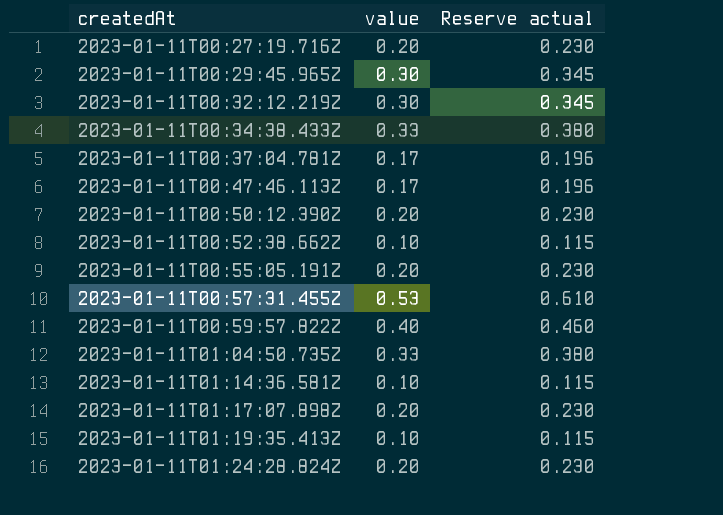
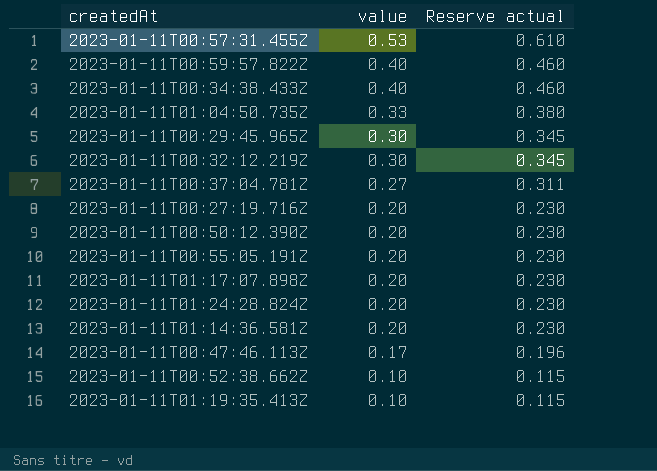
row order: createdAt ascending -> value descending
2023-01-11T00:34:38.433Z | value: 0.33 -> 0.40
2023-01-11T00:34:38.433Z | Reserve actual: 0.380 -> 0.460
2023-01-11T00:37:04.781Z | value: 0.17 -> 0.27
2023-01-11T00:37:04.781Z | Reserve actual: 0.196 -> 0.311
2023-01-11T01:14:36.581Z | value: 0.10 -> 0.20
2023-01-11T01:14:36.581Z | Reserve actual: 0.115 -> 0.230

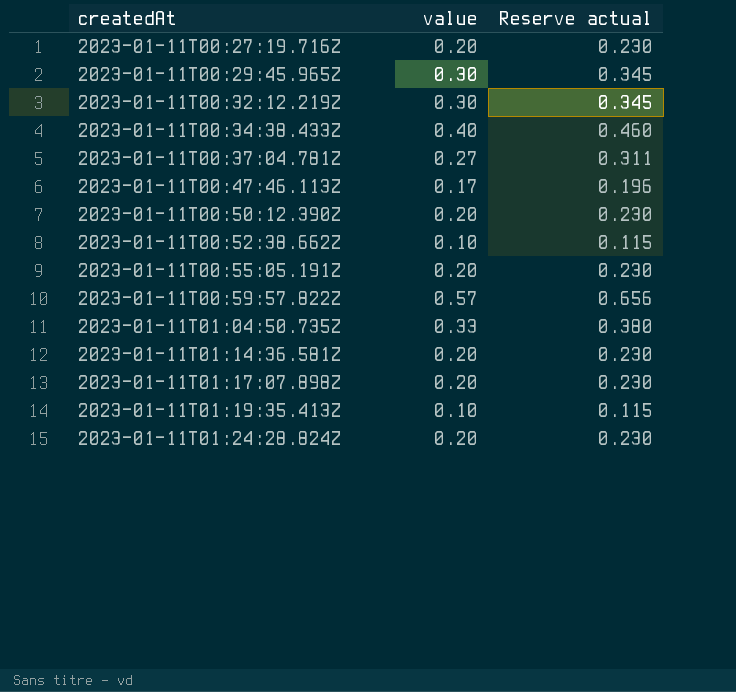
row order: value descending -> createdAt ascending
row 2023-01-11T00:57:31.455Z: 0.53 | 0.610 -> none
2023-01-11T00:59:57.822Z | value: 0.40 -> 0.57
2023-01-11T00:59:57.822Z | Reserve actual: 0.460 -> 0.656

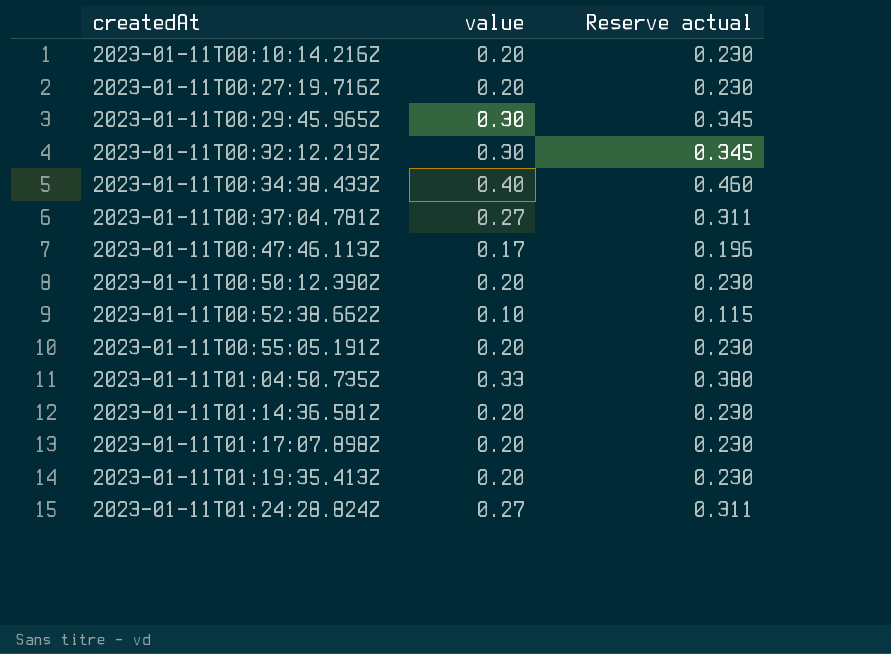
row 2023-01-11T00:59:57.822Z: 0.57 | 0.656 -> none
row 2023-01-11T00:10:14.216Z: none -> 0.20 | 0.230
2023-01-11T01:19:35.413Z | value: 0.10 -> 0.20
2023-01-11T01:19:35.413Z | Reserve actual: 0.115 -> 0.230
2023-01-11T01:24:28.824Z | value: 0.20 -> 0.27
2023-01-11T01:24:28.824Z | Reserve actual: 0.230 -> 0.311

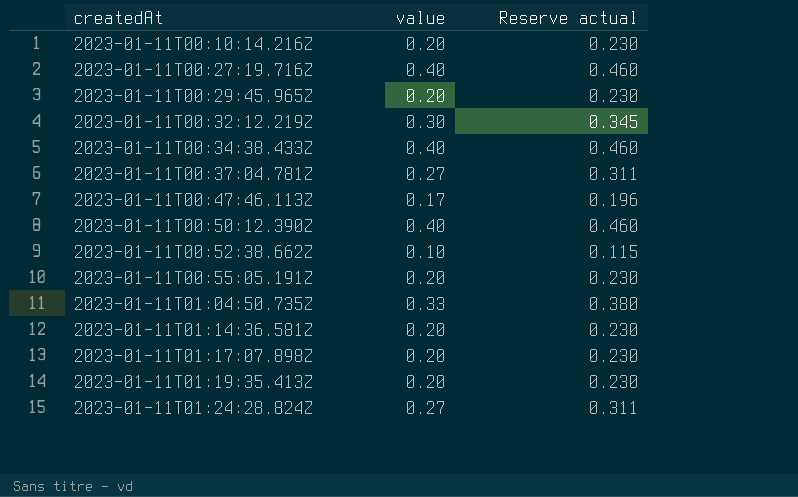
2023-01-11T00:27:19.716Z | value: 0.20 -> 0.40
2023-01-11T00:27:19.716Z | Reserve actual: 0.230 -> 0.460
2023-01-11T00:29:45.965Z | value: 0.30 -> 0.20
2023-01-11T00:29:45.965Z | Reserve actual: 0.345 -> 0.230
2023-01-11T00:50:12.390Z | value: 0.20 -> 0.40
2023-01-11T00:50:12.390Z | Reserve actual: 0.230 -> 0.460

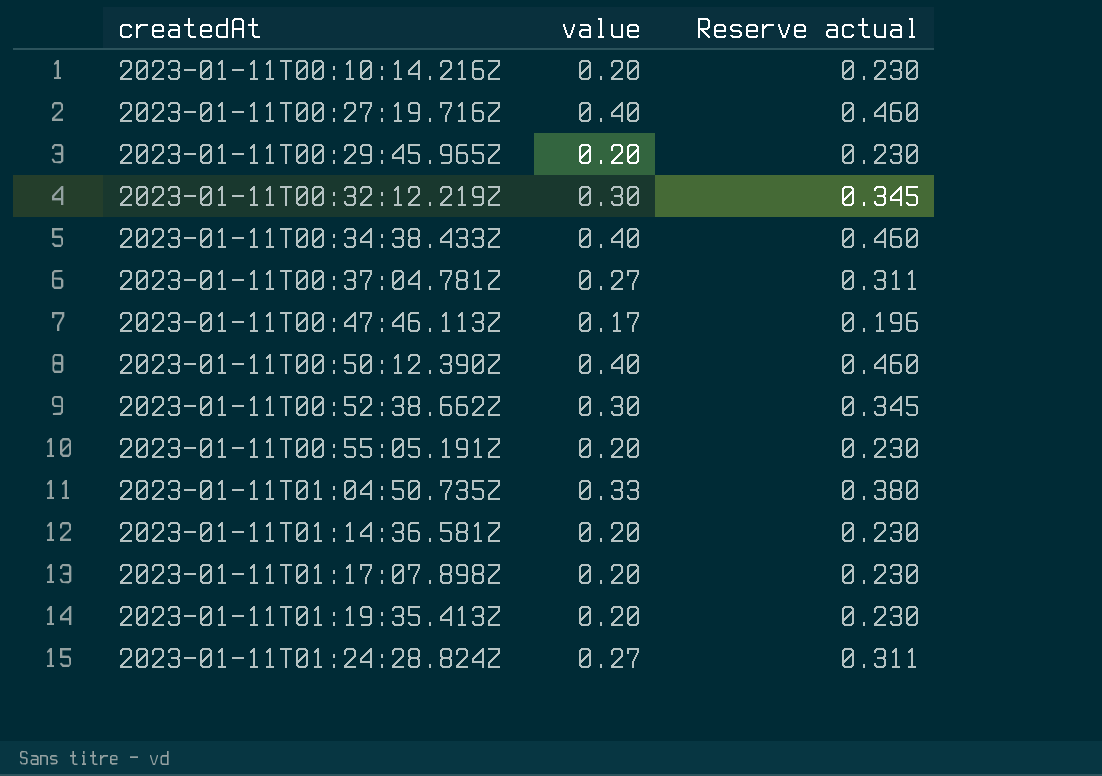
2023-01-11T00:52:38.662Z | value: 0.10 -> 0.30
2023-01-11T00:52:38.662Z | Reserve actual: 0.115 -> 0.345

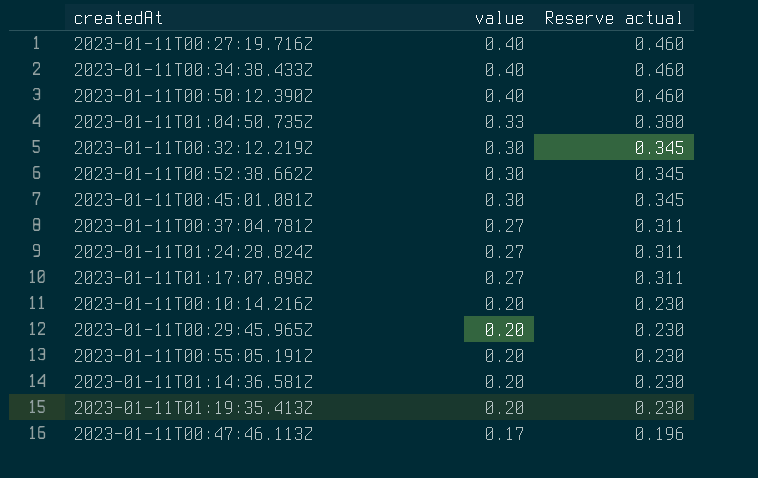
row order: createdAt ascending -> value descending
row 2023-01-11T00:45:01.081Z: none -> 0.30 | 0.345
2023-01-11T01:17:07.898Z | value: 0.20 -> 0.27
2023-01-11T01:17:07.898Z | Reserve actual: 0.230 -> 0.311

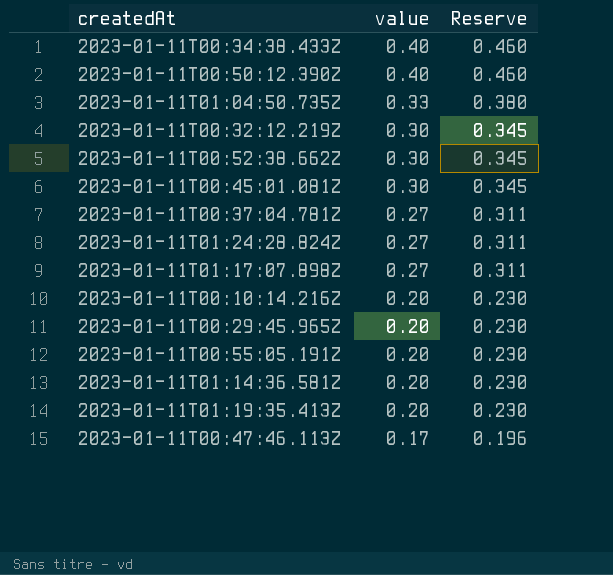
column name: Reserve actual -> Reserve
row 2023-01-11T00:27:19.716Z: 0.40 | 0.460 -> none

